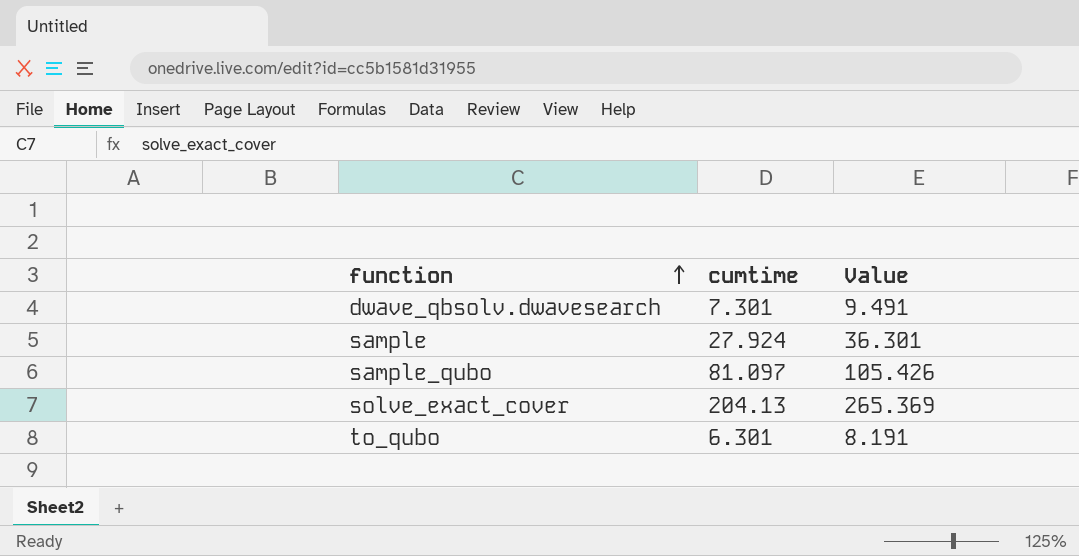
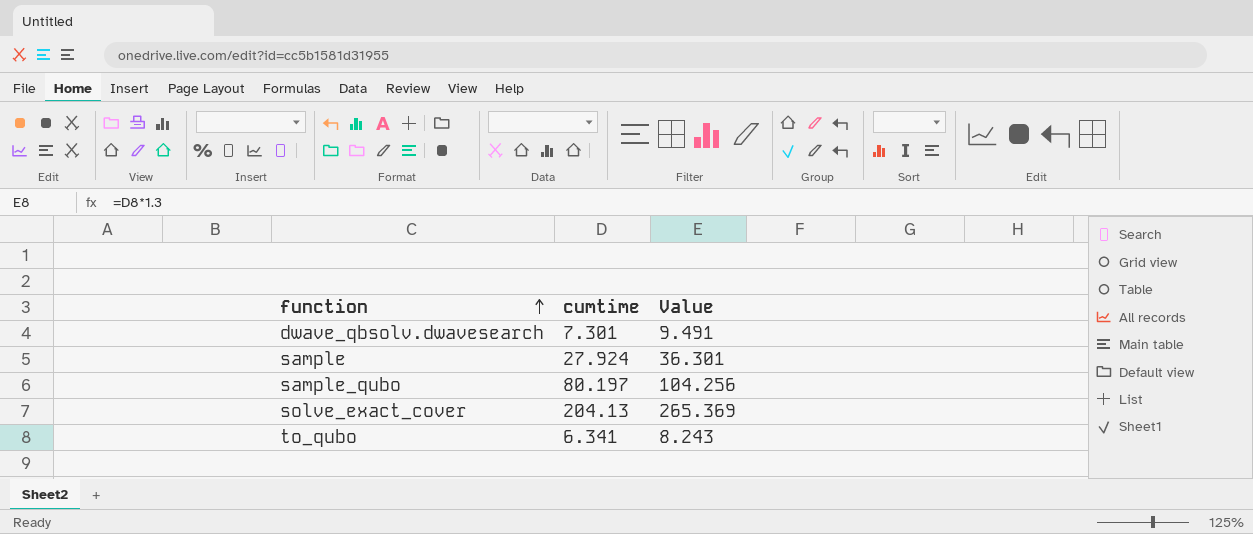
sample_qubo | cumtime: 81.097 -> 80.197
sample_qubo | Value: 105.426 -> 104.256
to_qubo | cumtime: 6.301 -> 6.341
to_qubo | Value: 8.191 -> 8.243

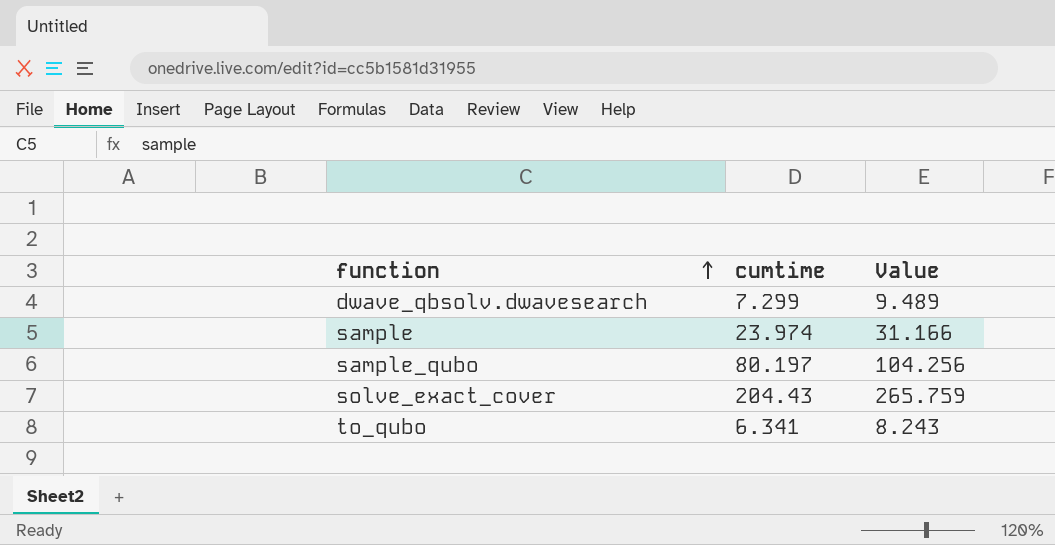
dwave_qbsolv.dwavesearch | cumtime: 7.301 -> 7.299
dwave_qbsolv.dwavesearch | Value: 9.491 -> 9.489
sample | cumtime: 27.924 -> 23.974
sample | Value: 36.301 -> 31.166
solve_exact_cover | cumtime: 204.13 -> 204.43
solve_exact_cover | Value: 265.369 -> 265.759

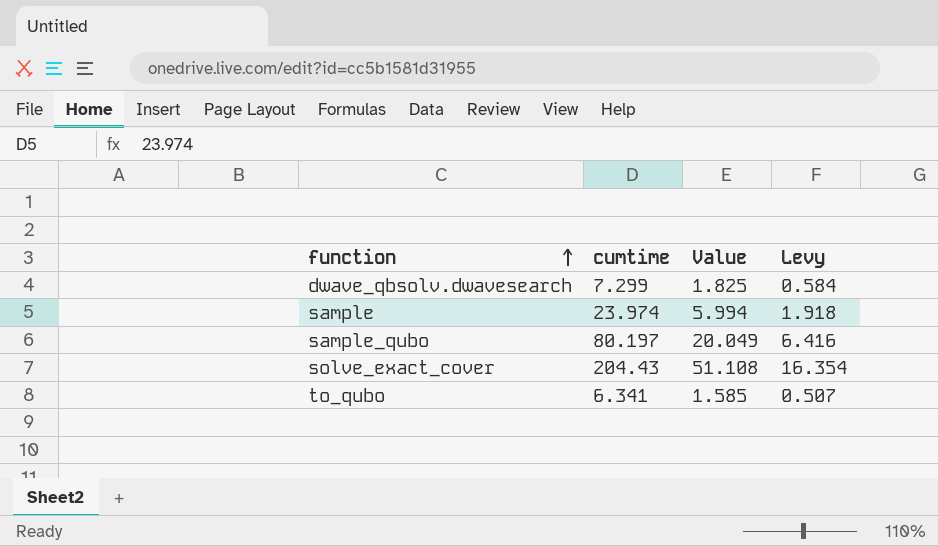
column Value | formula: [cumtime] * 1.3 -> [cumtime] * 0.25
column Levy | formula: none -> [cumtime] * 0.08

